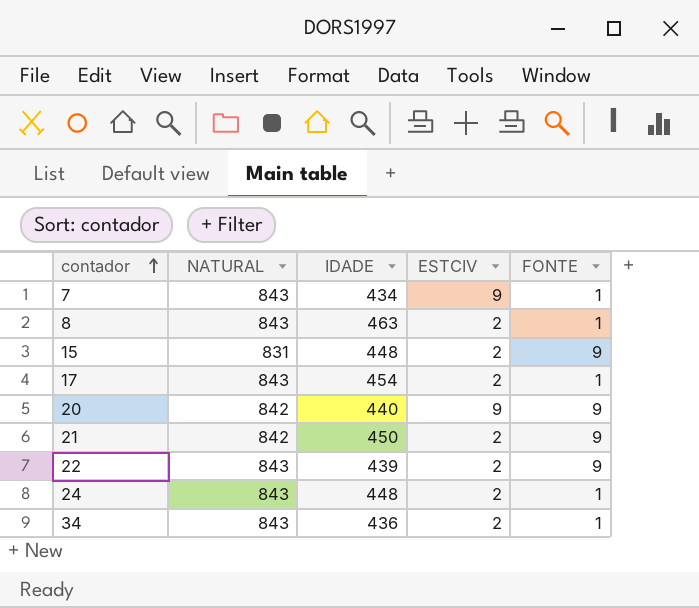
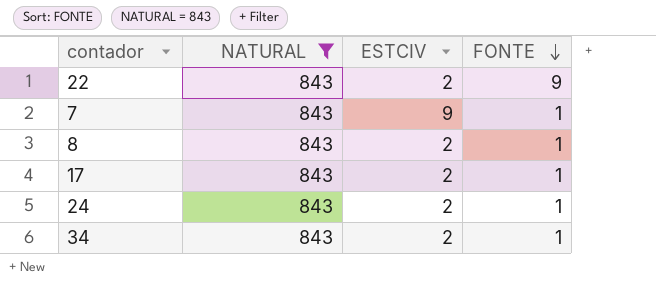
filter: none -> NATURAL = 843
row order: contador ascending -> FONTE descending
column IDADE | position: 3 -> none

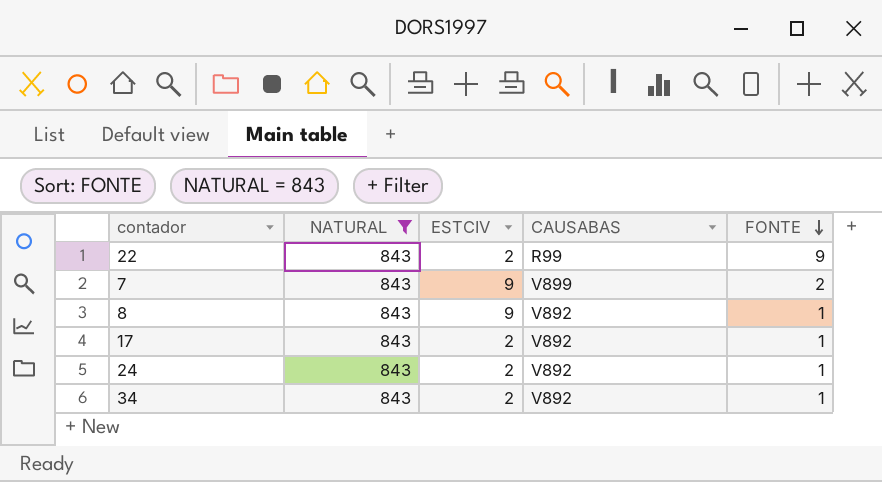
column CAUSABAS | position: none -> 4
7 | FONTE: 1 -> 2
8 | ESTCIV: 2 -> 9

